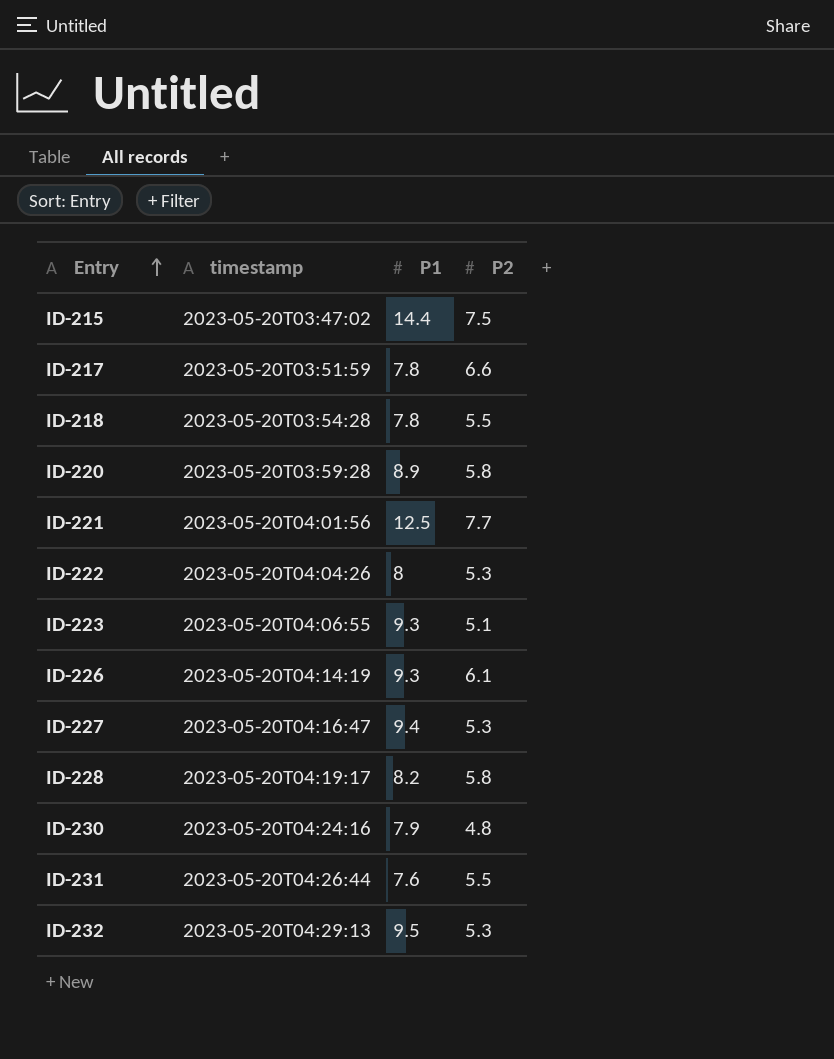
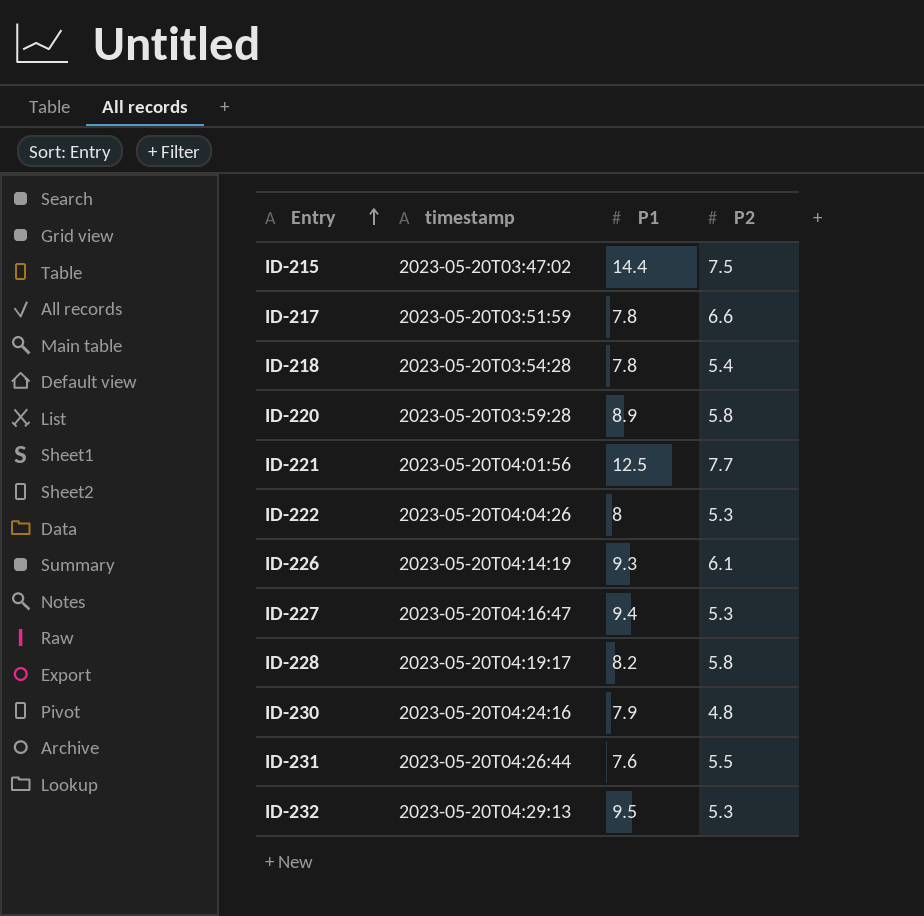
row ID-223: 2023-05-20T04:06:55 | 9.3 | 5.1 -> none
ID-218 | P2: 5.5 -> 5.4

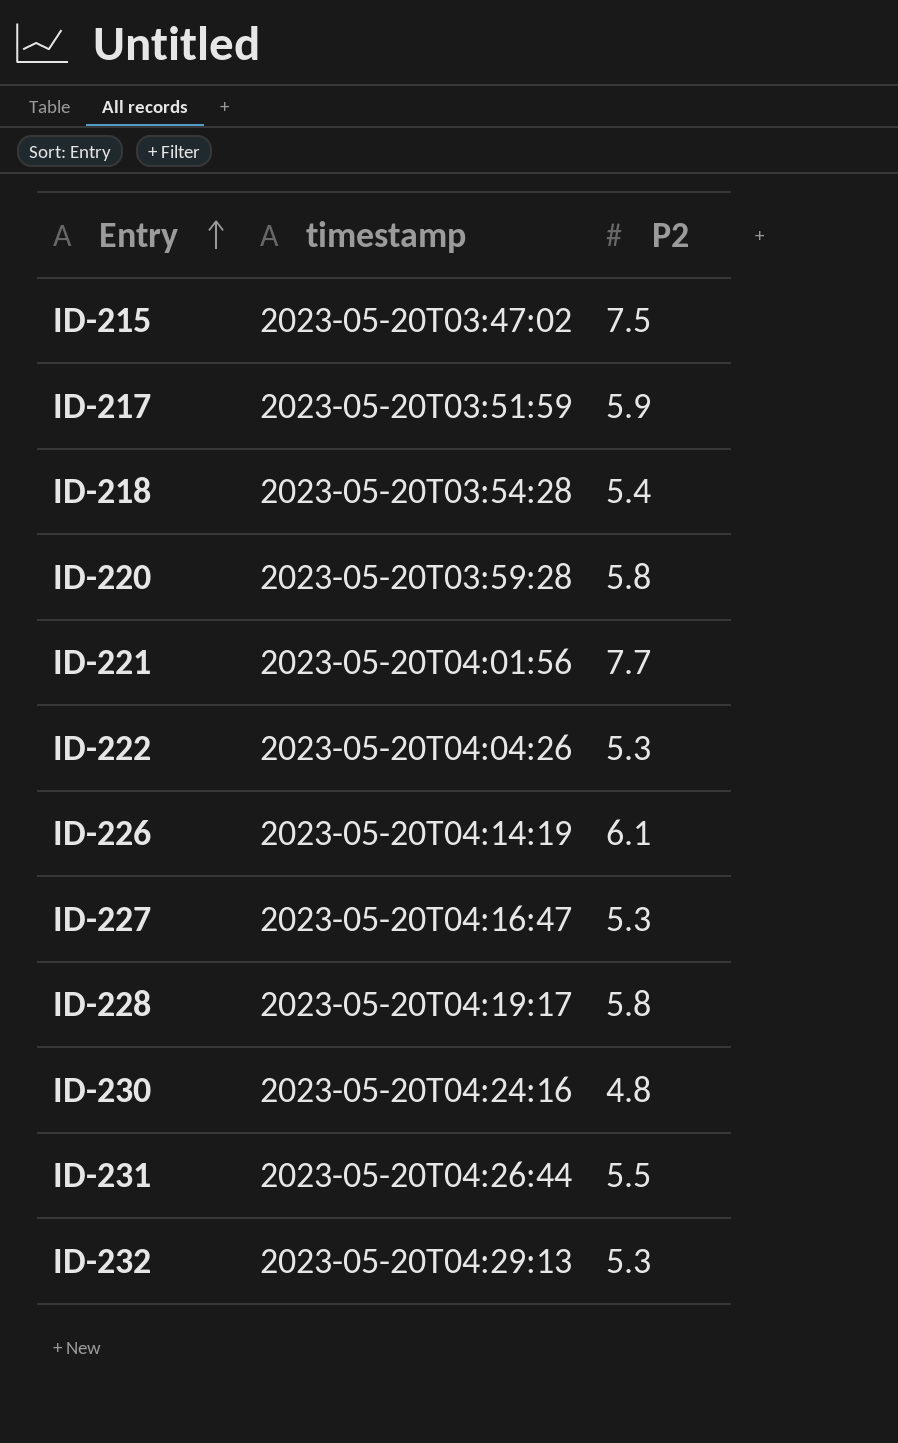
column P1 | position: 3 -> none
ID-217 | P2: 6.6 -> 5.9

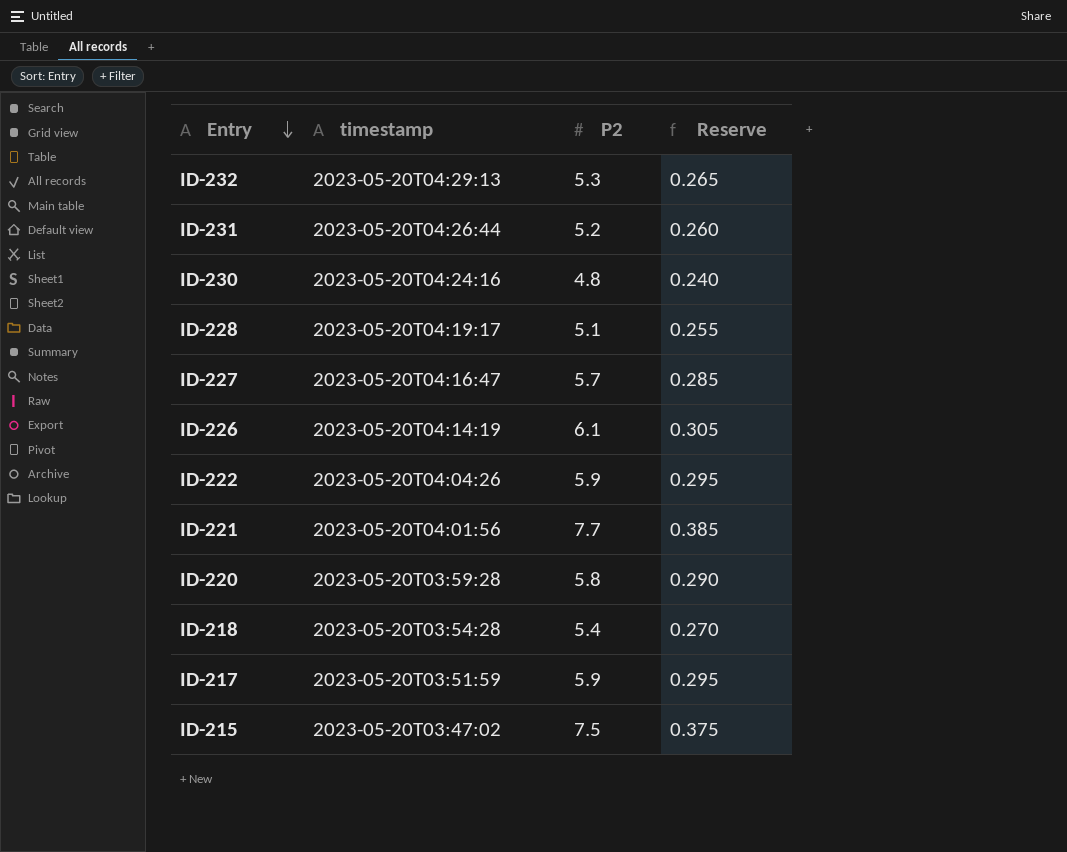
row order: Entry ascending -> Entry descending
column Reserve | formula: none -> [P2] * 0.05
ID-231 | P2: 5.5 -> 5.2
ID-228 | P2: 5.8 -> 5.1
ID-227 | P2: 5.3 -> 5.7
ID-222 | P2: 5.3 -> 5.9

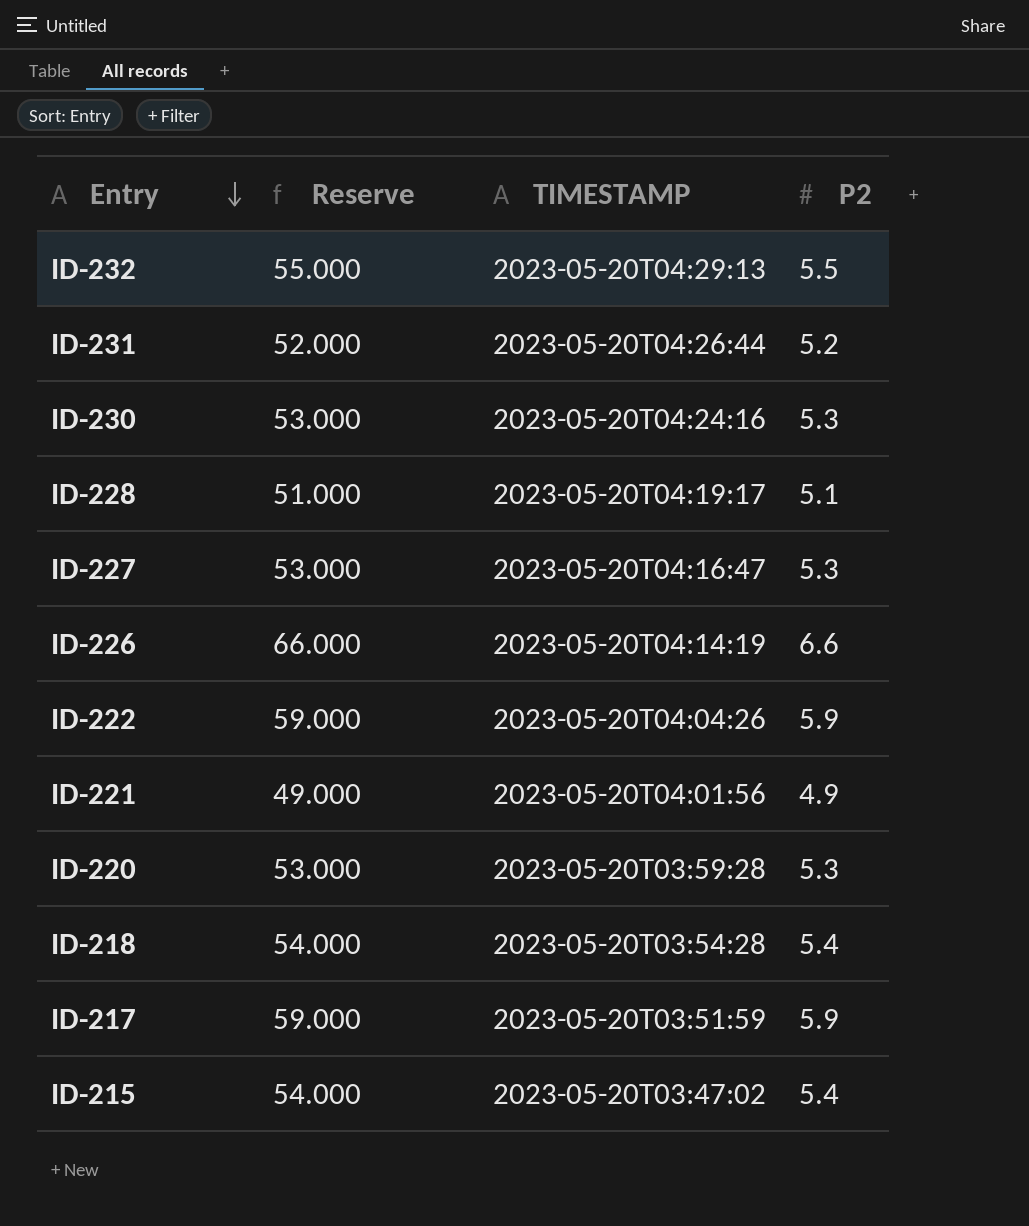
column Reserve | formula: [P2] * 0.05 -> [P2] * 10
column Reserve | position: 4 -> 2
column name: timestamp -> TIMESTAMP
ID-232 | P2: 5.3 -> 5.5
ID-230 | P2: 4.8 -> 5.3
ID-227 | P2: 5.7 -> 5.3
ID-226 | P2: 6.1 -> 6.6
ID-221 | P2: 7.7 -> 4.9
ID-220 | P2: 5.8 -> 5.3
ID-215 | P2: 7.5 -> 5.4

